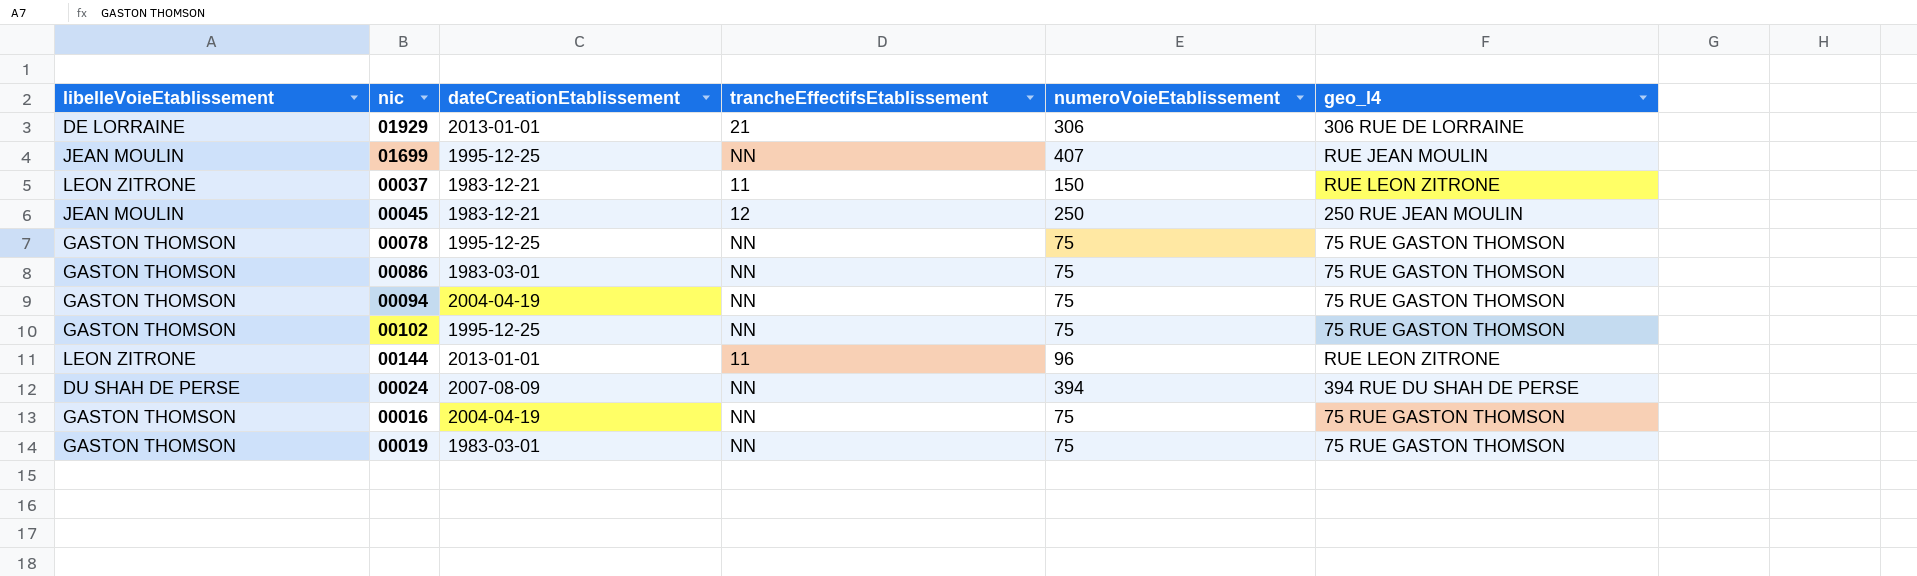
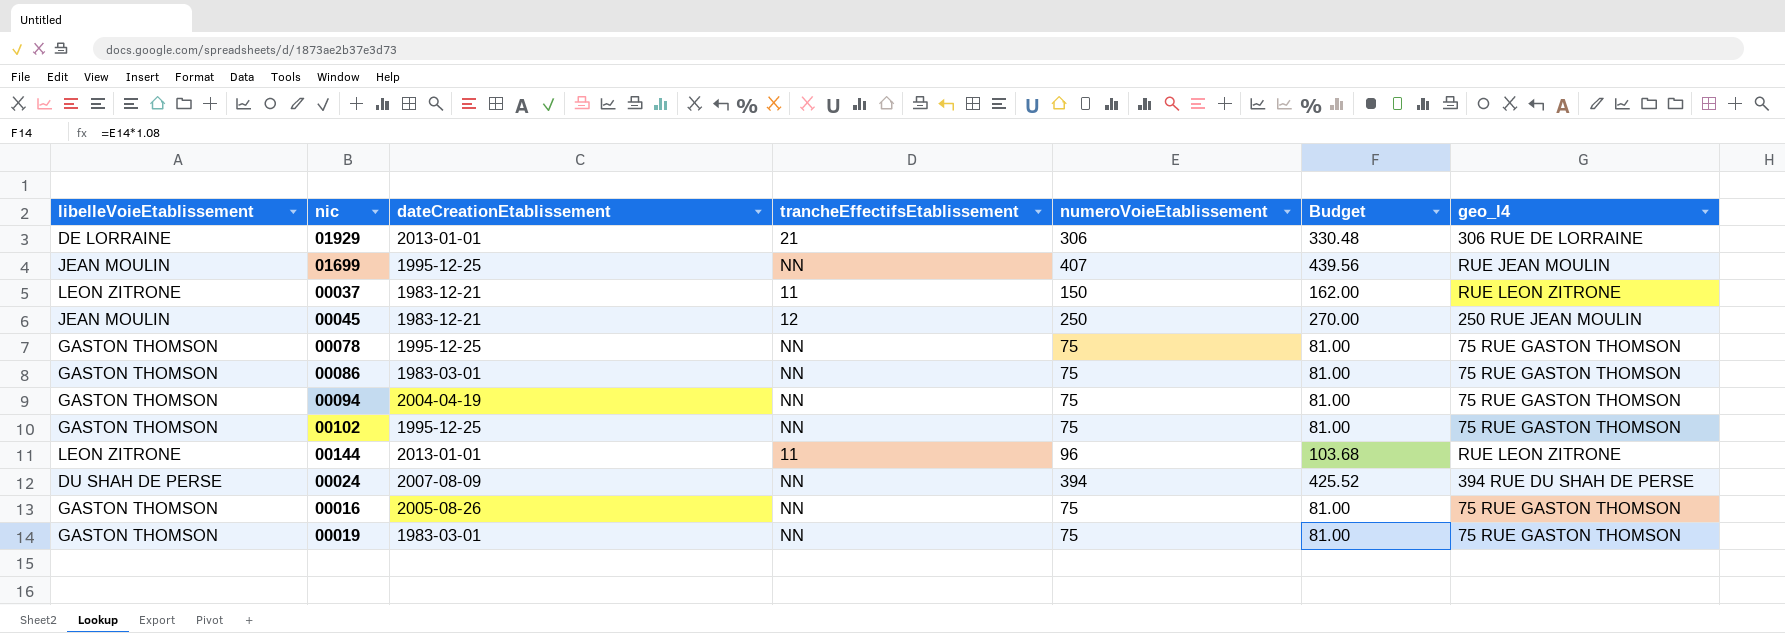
column Budget | formula: none -> [numeroVoieEtablissement] * 1.08
00016 | dateCreationEtablissement: 2004-04-19 -> 2005-08-26

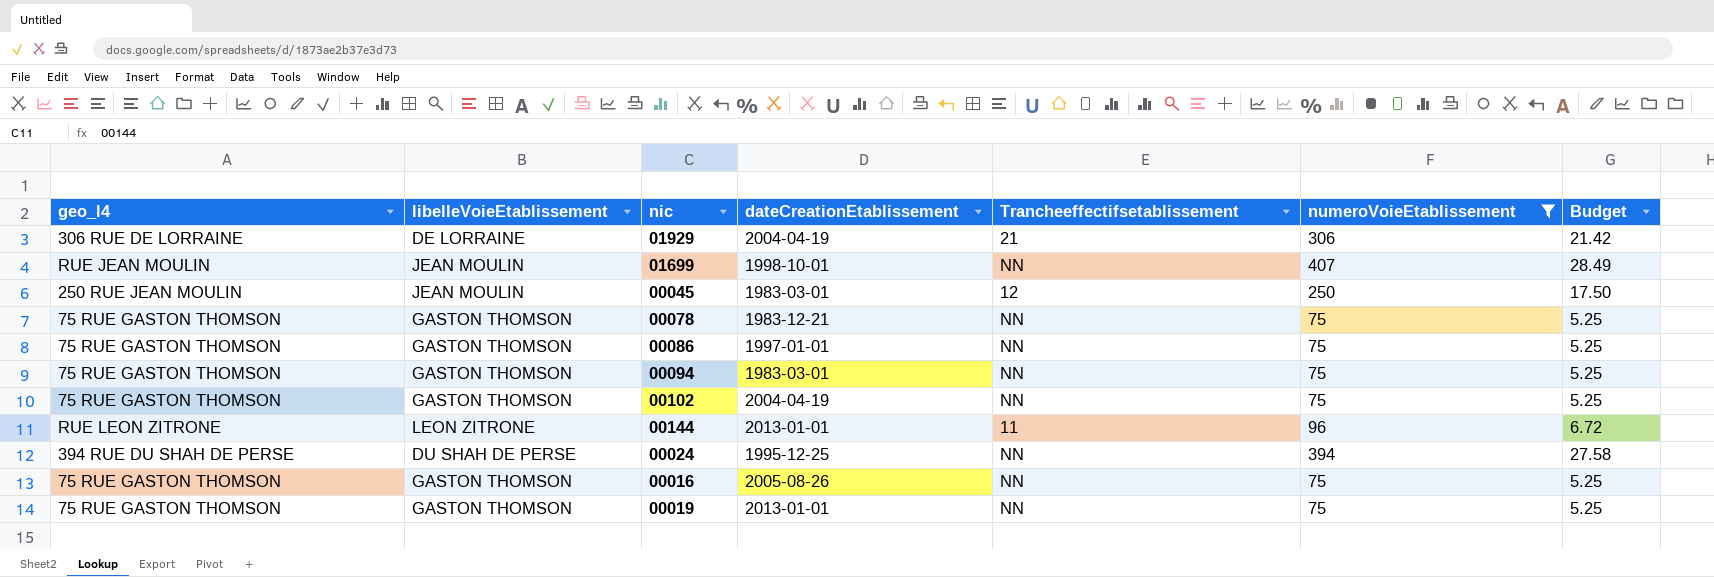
filter: none -> numeroVoieEtablissement != 150
column geo_l4 | position: 7 -> 1
column name: trancheEffectifsEtablissement -> Trancheeffectifsetablissement
column Budget | formula: [numeroVoieEtablissement] * 1.08 -> [numeroVoieEtablissement] * 0.07
01929 | dateCreationEtablissement: 2013-01-01 -> 2004-04-19
01699 | dateCreationEtablissement: 1995-12-25 -> 1998-10-01
00045 | dateCreationEtablissement: 1983-12-21 -> 1983-03-01
00078 | dateCreationEtablissement: 1995-12-25 -> 1983-12-21
00086 | dateCreationEtablissement: 1983-03-01 -> 1997-01-01
00094 | dateCreationEtablissement: 2004-04-19 -> 1983-03-01
00102 | dateCreationEtablissement: 1995-12-25 -> 2004-04-19
00024 | dateCreationEtablissement: 2007-08-09 -> 1995-12-25
00019 | dateCreationEtablissement: 1983-03-01 -> 2013-01-01

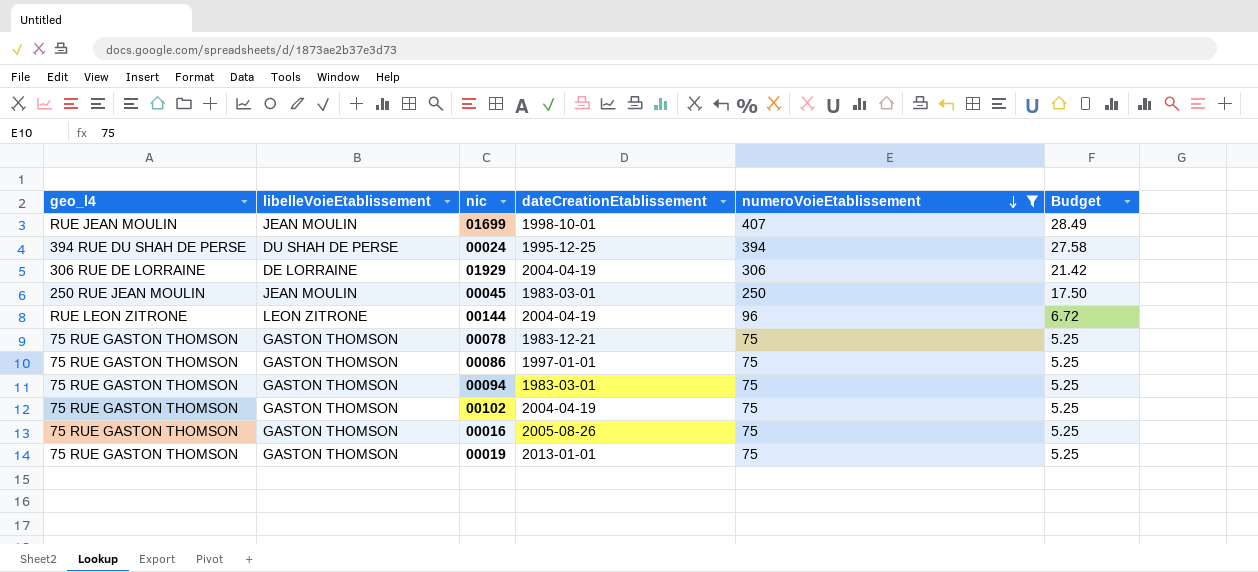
row order: none -> numeroVoieEtablissement descending
column Trancheeffectifsetablissement | position: 5 -> none
00144 | dateCreationEtablissement: 2013-01-01 -> 2004-04-19

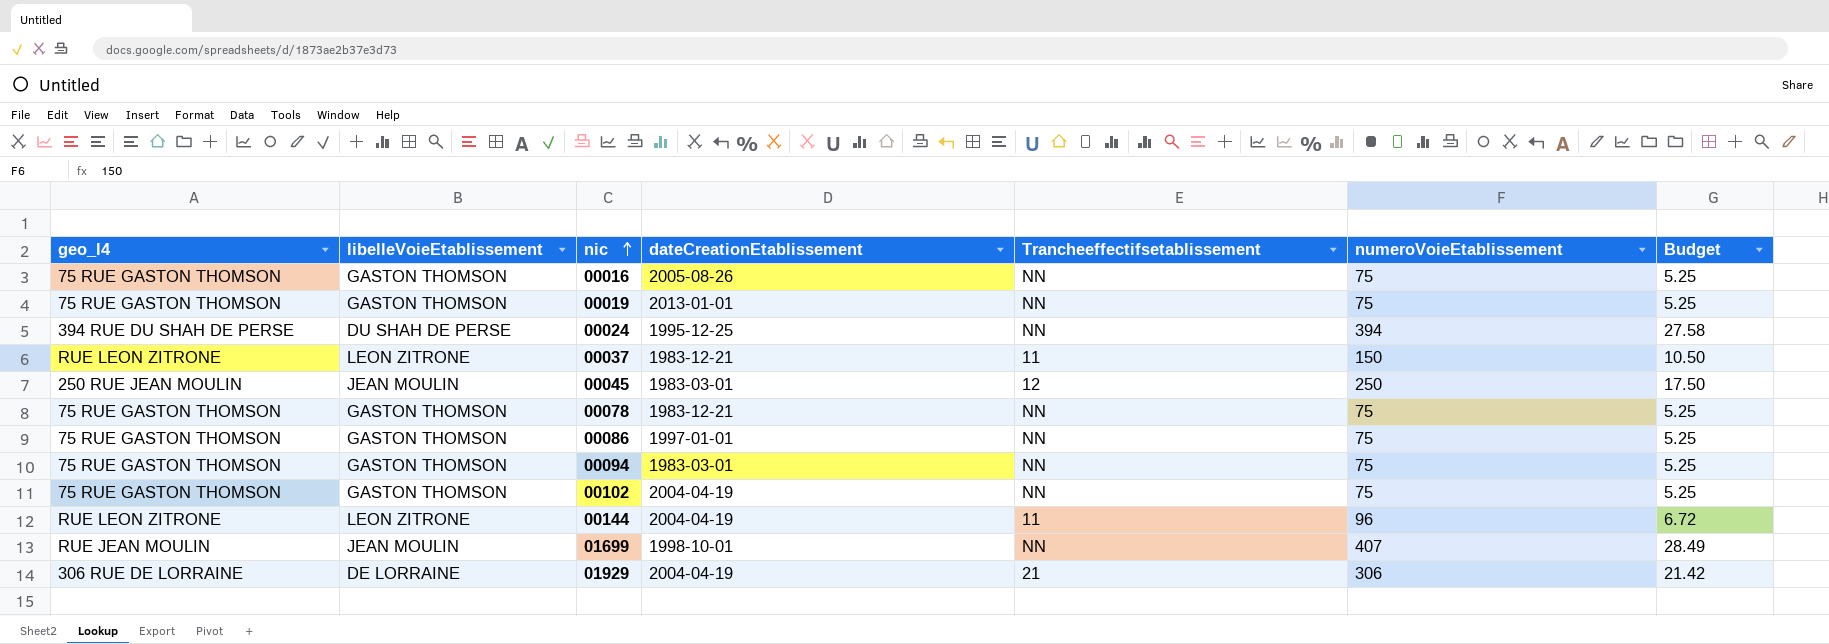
filter: numeroVoieEtablissement != 150 -> none
row order: numeroVoieEtablissement descending -> nic ascending
column Trancheeffectifsetablissement | position: none -> 5

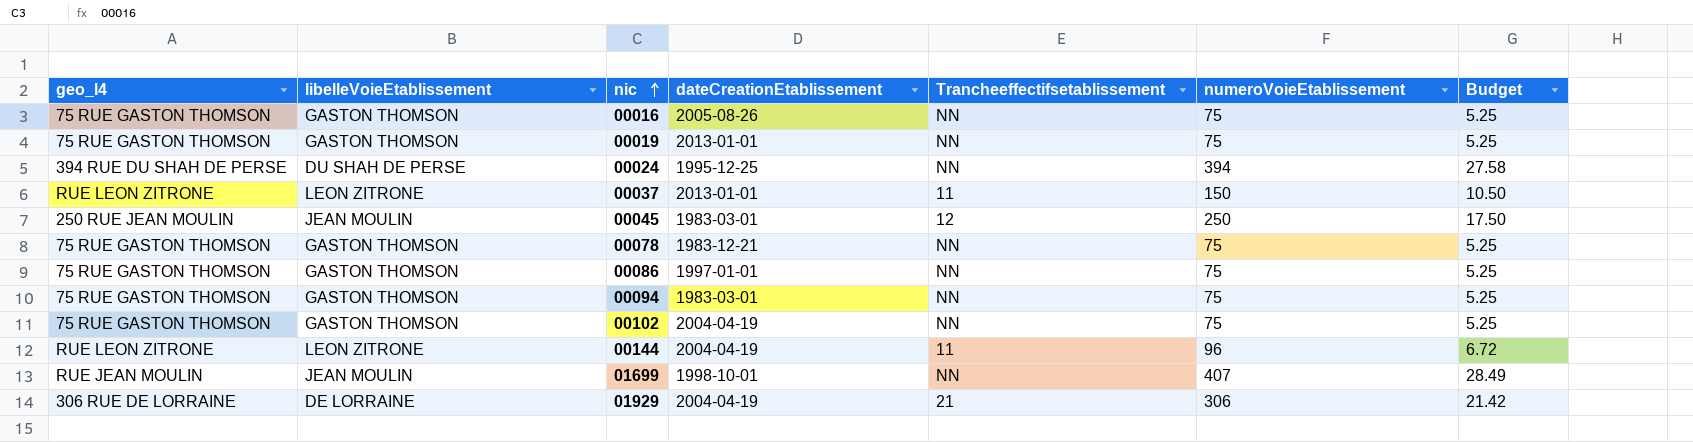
00037 | dateCreationEtablissement: 1983-12-21 -> 2013-01-01

